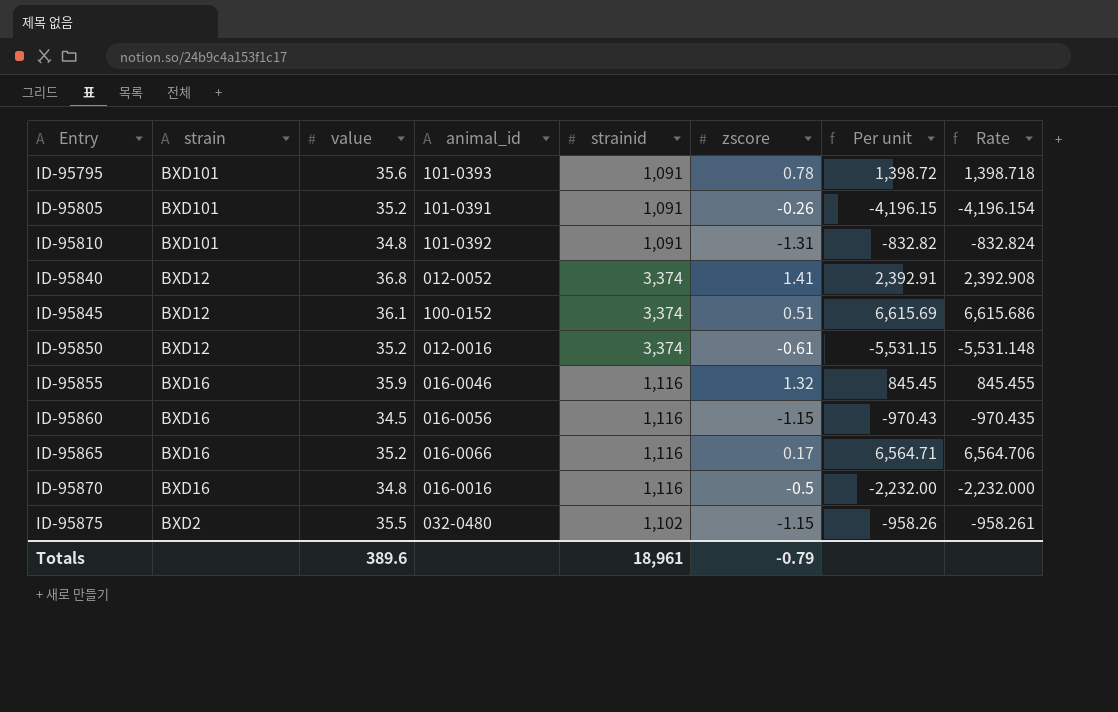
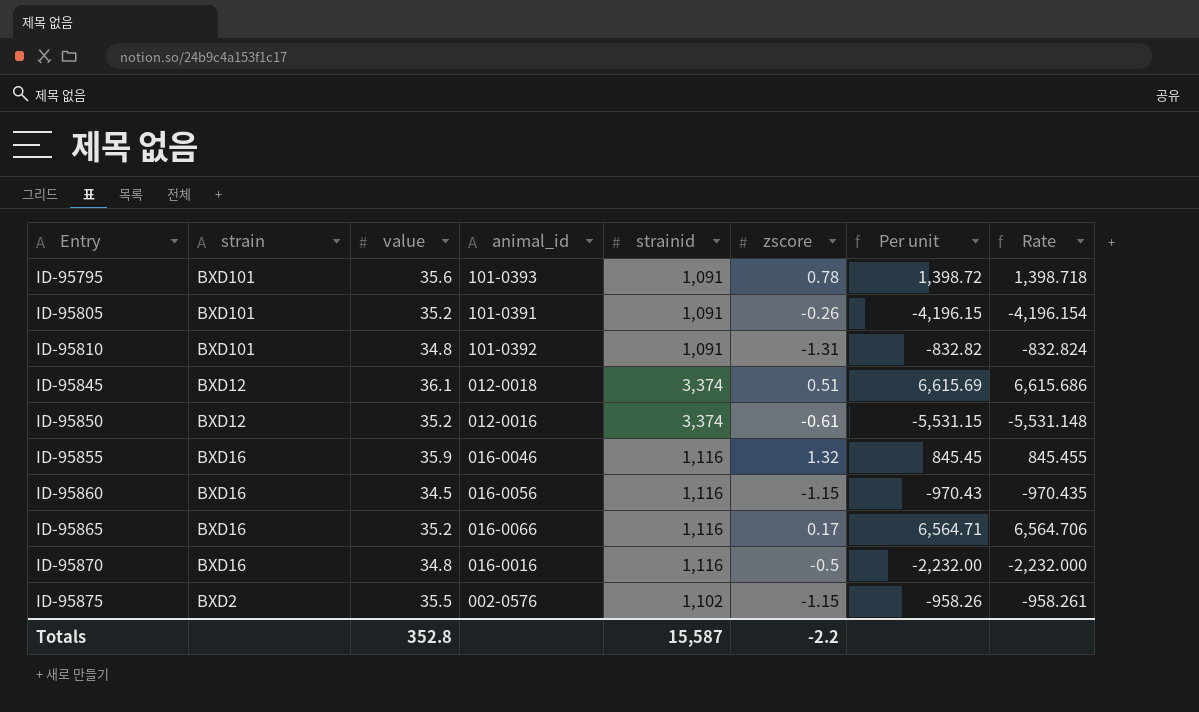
row ID-95840: BXD12 | 36.8 | 012-0052 | 3,374 | 1.41 | 2,392.91 | 2,392.908 -> none
ID-95845 | animal_id: 100-0152 -> 012-0018
ID-95875 | animal_id: 032-0480 -> 002-0576
Totals | value: 389.6 -> 352.8
Totals | strainid: 18,961 -> 15,587
Totals | zscore: -0.79 -> -2.2

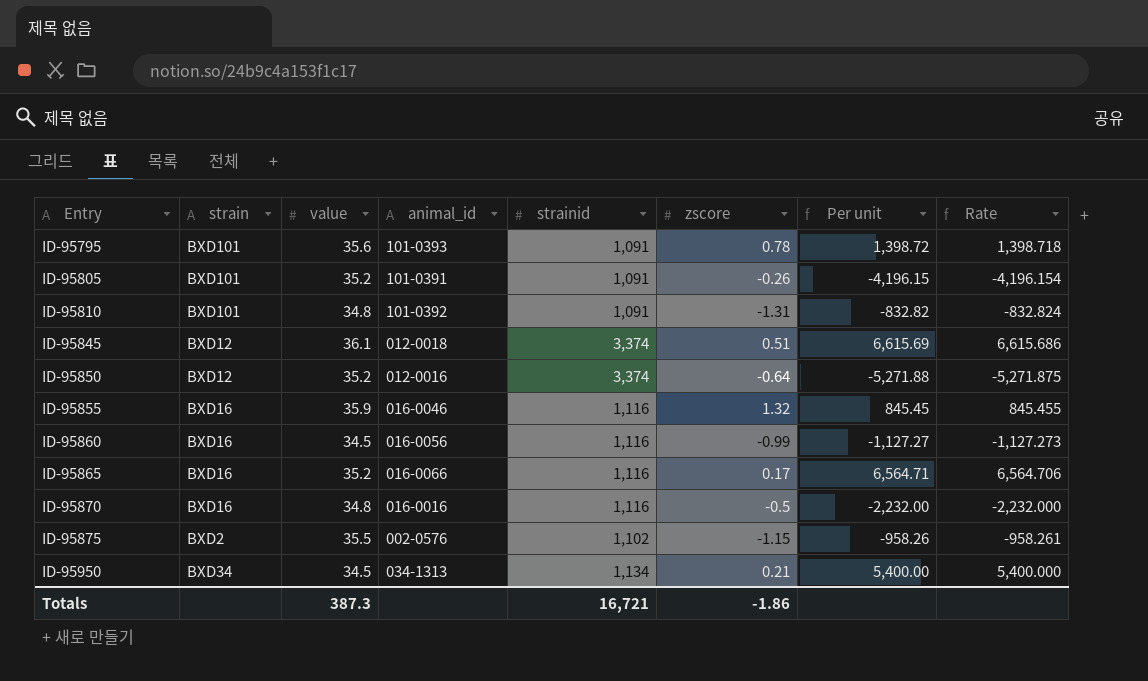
ID-95850 | zscore: -0.61 -> -0.64
ID-95850 | Per unit: -5,531.15 -> -5,271.88
ID-95850 | Rate: -5,531.148 -> -5,271.875
ID-95860 | zscore: -1.15 -> -0.99
ID-95860 | Per unit: -970.43 -> -1,127.27
ID-95860 | Rate: -970.435 -> -1,127.273
row ID-95950: none -> BXD34 | 34.5 | 034-1313 | 1,134 | 0.21 | 5,400.00 | 5,400.000
Totals | value: 352.8 -> 387.3
Totals | strainid: 15,587 -> 16,721
Totals | zscore: -2.2 -> -1.86

